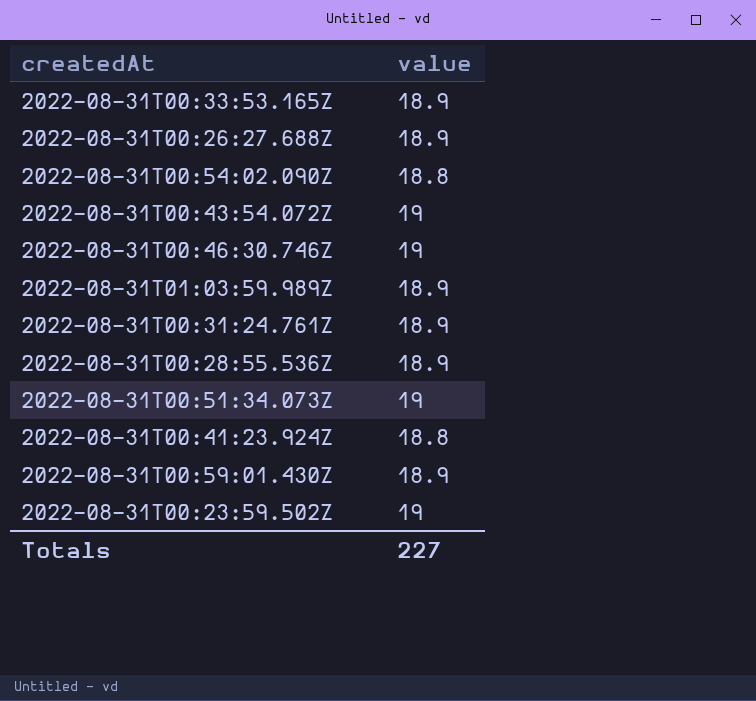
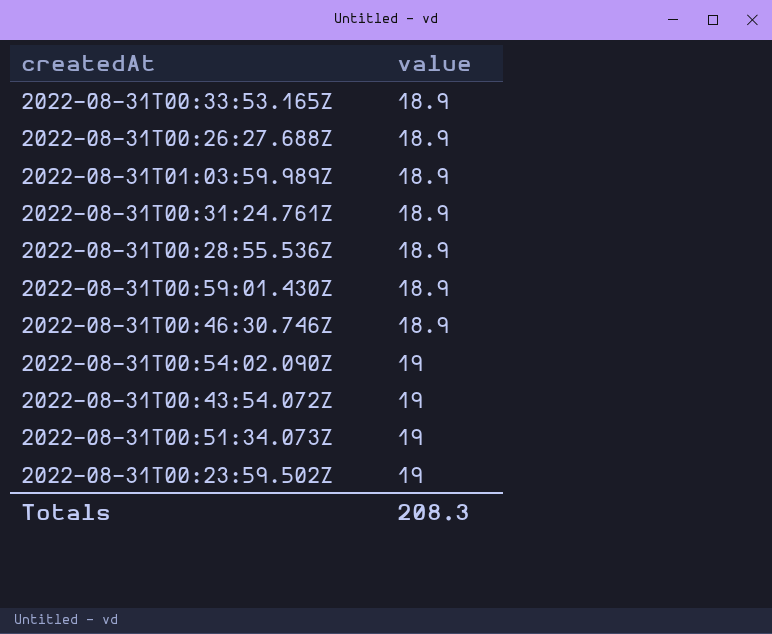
row order: none -> value ascending
row 2022-08-31T00:41:23.924Z: 18.8 -> none
2022-08-31T00:46:30.746Z | value: 19 -> 18.9
2022-08-31T00:54:02.090Z | value: 18.8 -> 19
Totals | value: 227 -> 208.3

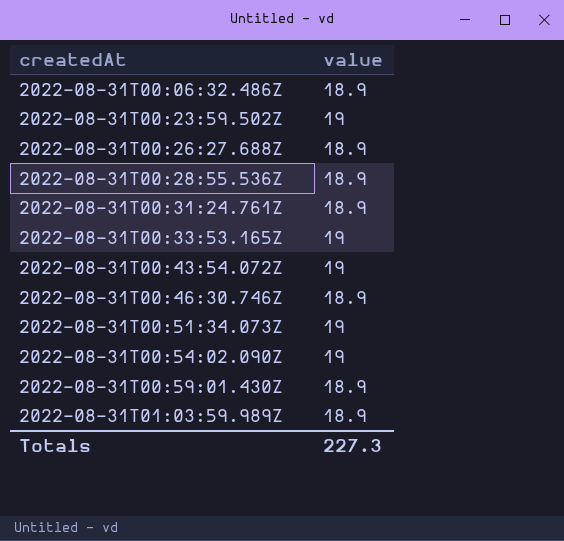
row order: value ascending -> createdAt ascending
row 2022-08-31T00:06:32.486Z: none -> 18.9
2022-08-31T00:33:53.165Z | value: 18.9 -> 19
Totals | value: 208.3 -> 227.3

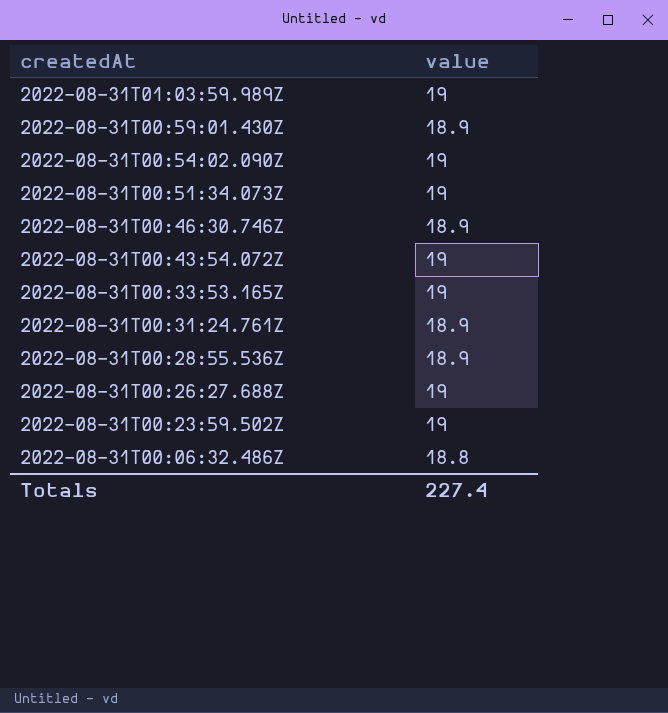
row order: createdAt ascending -> createdAt descending
2022-08-31T01:03:59.989Z | value: 18.9 -> 19
2022-08-31T00:26:27.688Z | value: 18.9 -> 19
2022-08-31T00:06:32.486Z | value: 18.9 -> 18.8
Totals | value: 227.3 -> 227.4

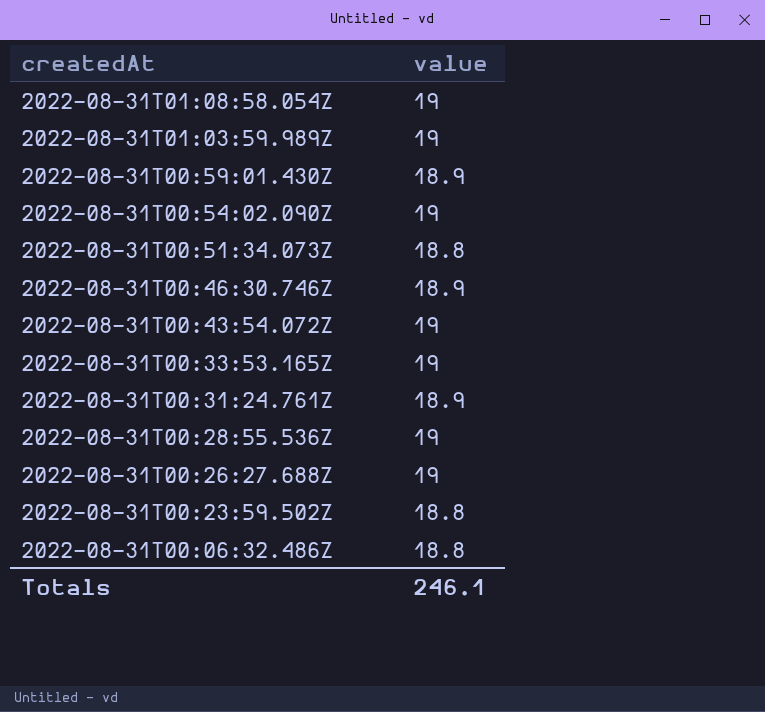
row 2022-08-31T01:08:58.054Z: none -> 19
2022-08-31T00:51:34.073Z | value: 19 -> 18.8
2022-08-31T00:28:55.536Z | value: 18.9 -> 19
2022-08-31T00:23:59.502Z | value: 19 -> 18.8
Totals | value: 227.4 -> 246.1

